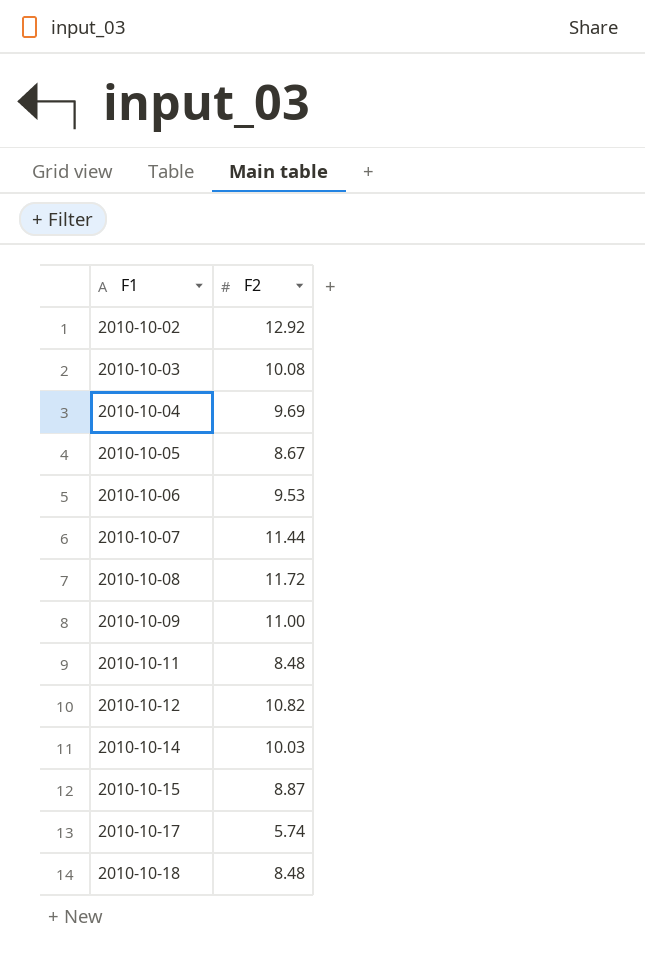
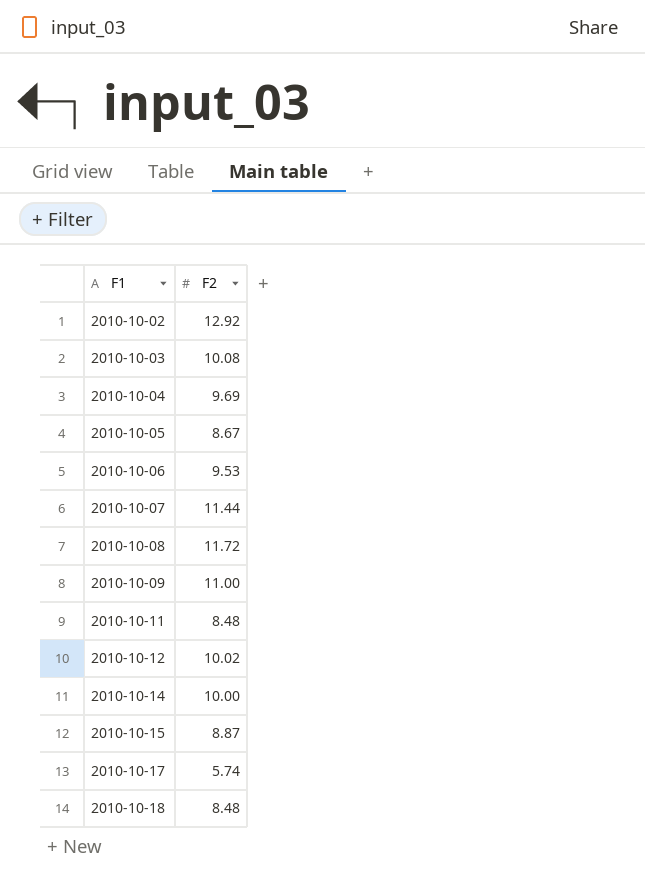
2010-10-12 | F2: 10.82 -> 10.02
2010-10-14 | F2: 10.03 -> 10.00

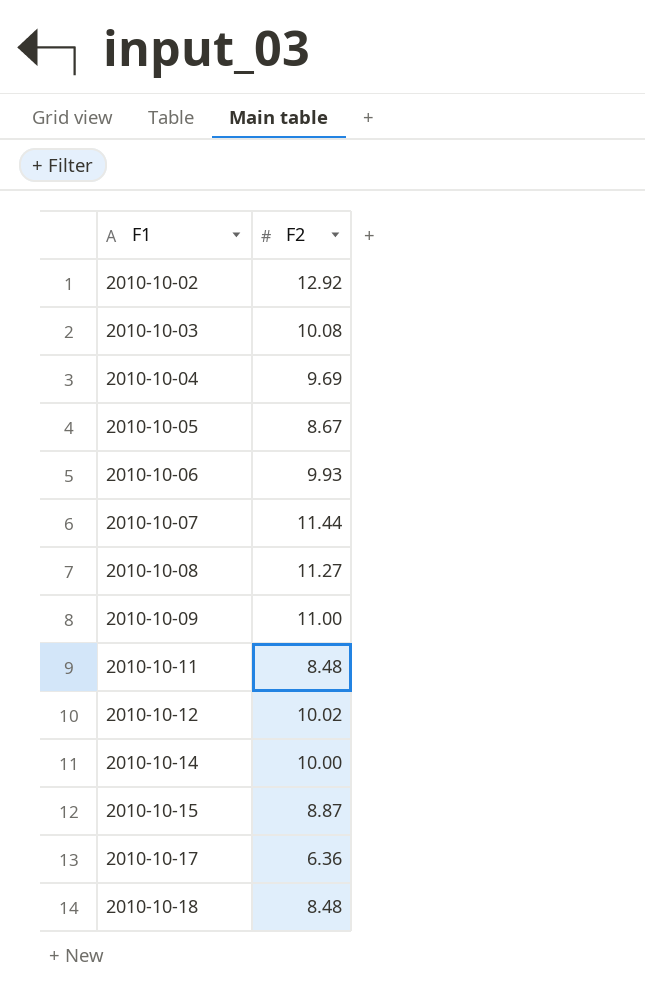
2010-10-06 | F2: 9.53 -> 9.93
2010-10-08 | F2: 11.72 -> 11.27
2010-10-17 | F2: 5.74 -> 6.36

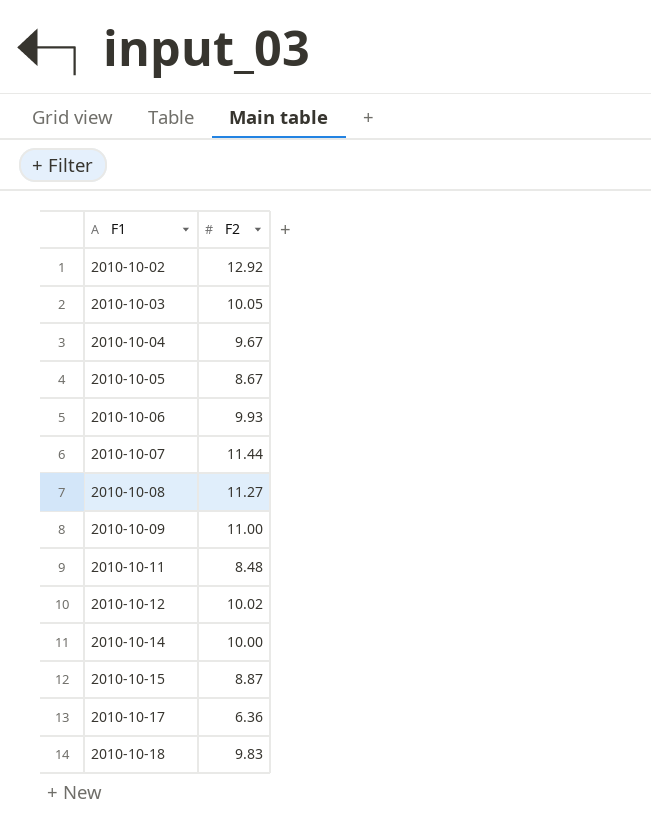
2010-10-03 | F2: 10.08 -> 10.05
2010-10-04 | F2: 9.69 -> 9.67
2010-10-18 | F2: 8.48 -> 9.83

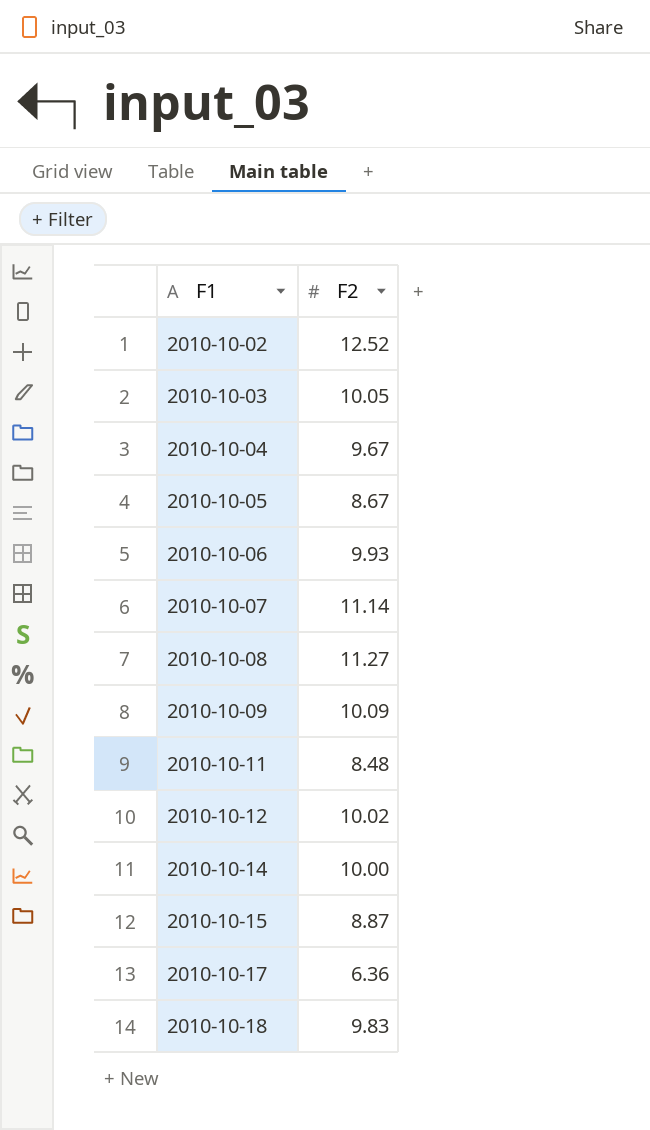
2010-10-02 | F2: 12.92 -> 12.52
2010-10-07 | F2: 11.44 -> 11.14
2010-10-09 | F2: 11.00 -> 10.09

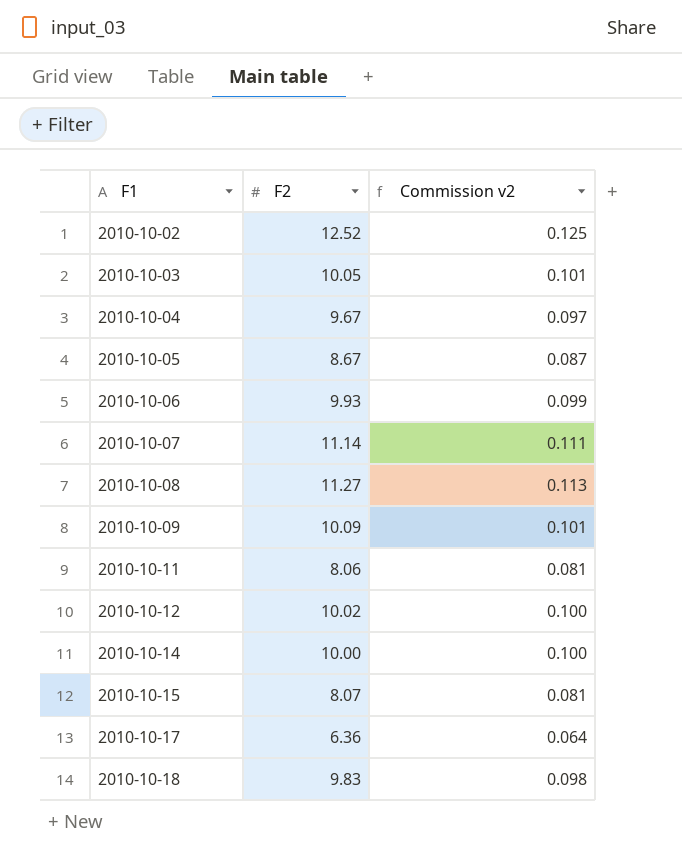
column Commission v2 | formula: none -> [F2] * 0.01
2010-10-11 | F2: 8.48 -> 8.06
2010-10-15 | F2: 8.87 -> 8.07

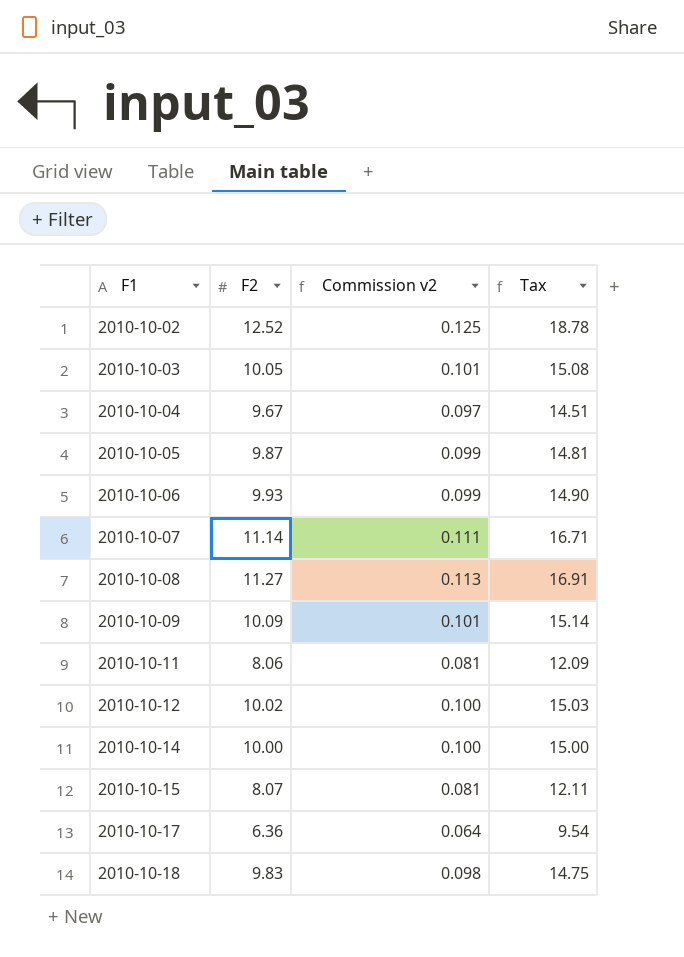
column Tax | formula: none -> [F2] * 1.5
2010-10-05 | F2: 8.67 -> 9.87
2010-10-05 | Commission v2: 0.087 -> 0.099

